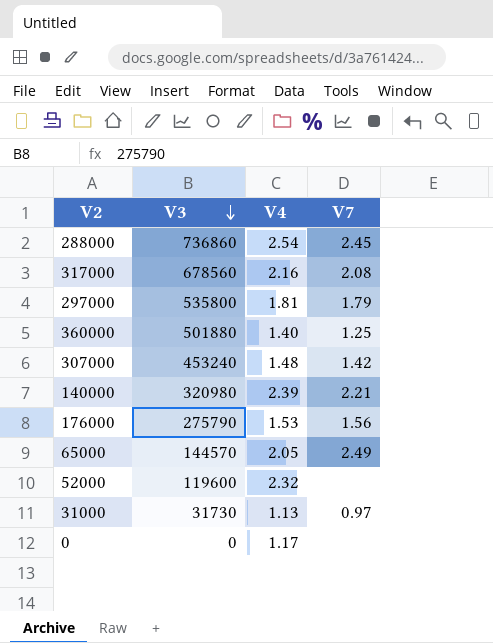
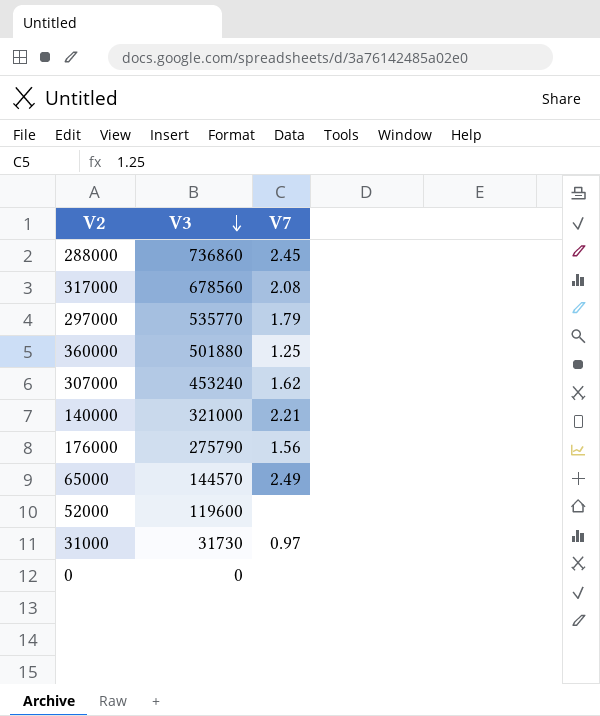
column V4 | position: 3 -> none
297000 | V3: 535800 -> 535770
307000 | V7: 1.42 -> 1.62
140000 | V3: 320980 -> 321000

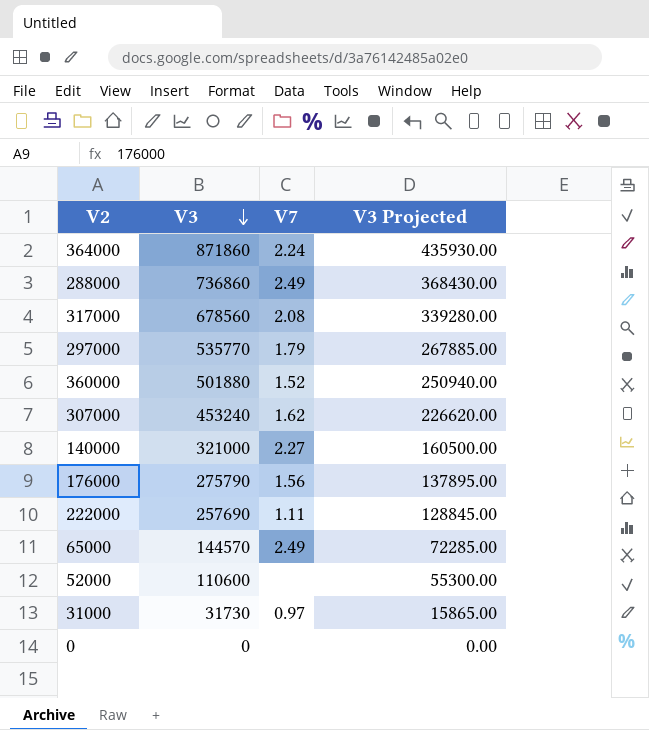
column V3 Projected | formula: none -> [V3] * 0.5
row 364000: none -> 871860 | 2.24 | 435930.00
288000 | V7: 2.45 -> 2.49
360000 | V7: 1.25 -> 1.52
140000 | V7: 2.21 -> 2.27
row 222000: none -> 257690 | 1.11 | 128845.00
52000 | V3: 119600 -> 110600

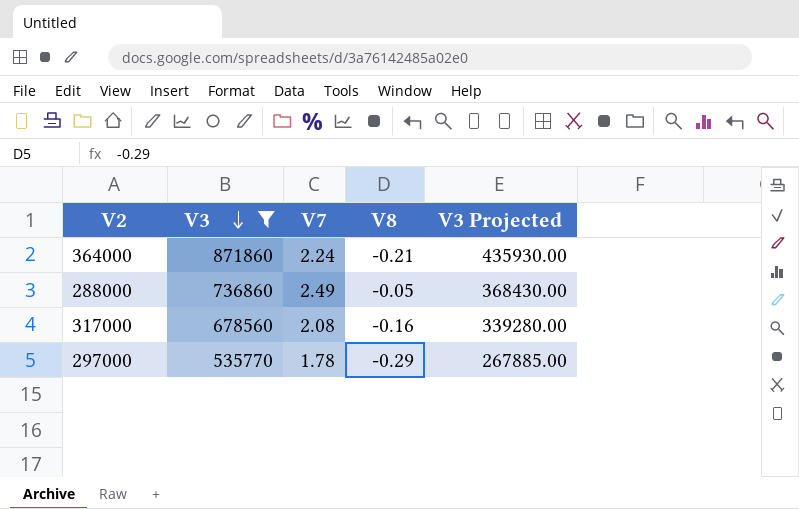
filter: none -> V3 >= 535770
column V8 | position: none -> 4
297000 | V7: 1.79 -> 1.78

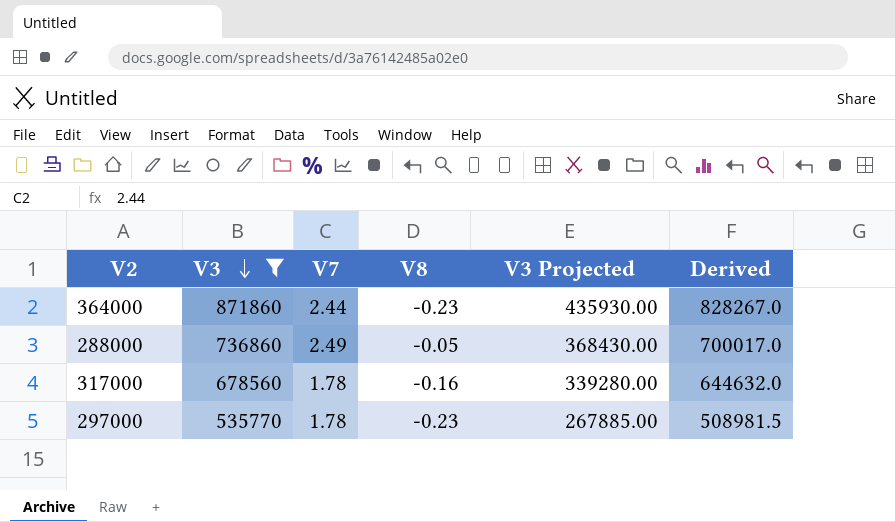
column Derived | formula: none -> [V3] * 0.95
364000 | V7: 2.24 -> 2.44
364000 | V8: -0.21 -> -0.23
317000 | V7: 2.08 -> 1.78
297000 | V8: -0.29 -> -0.23

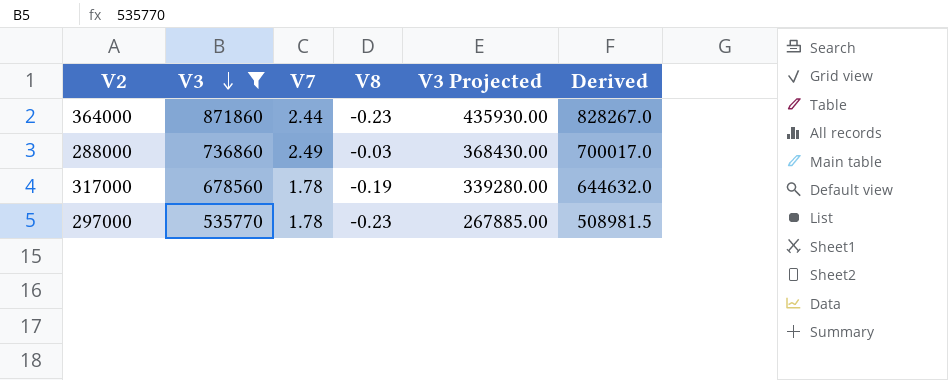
288000 | V8: -0.05 -> -0.03
317000 | V8: -0.16 -> -0.19

